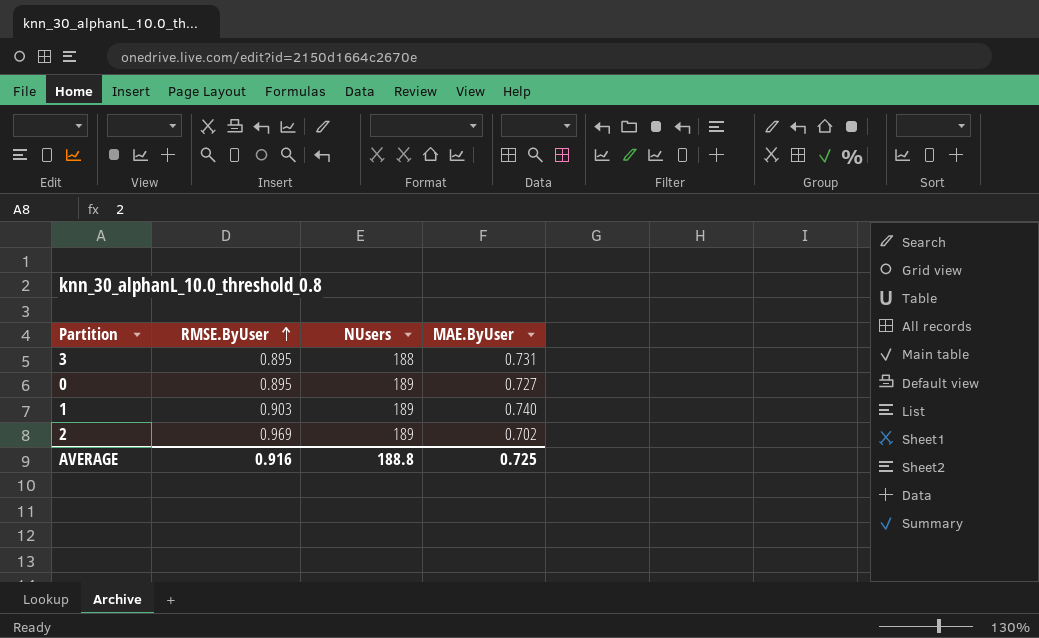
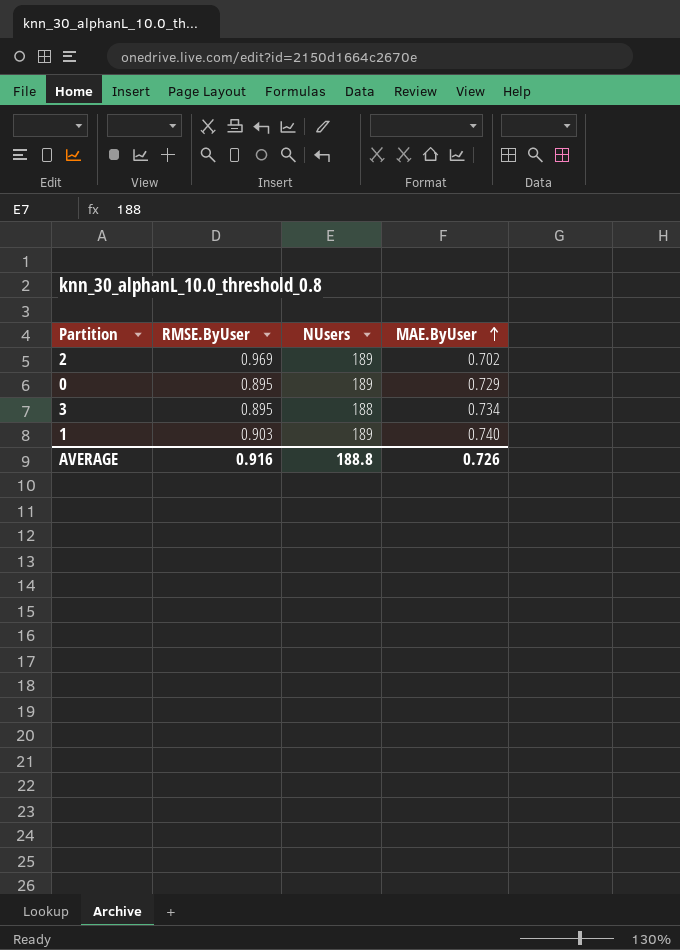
row order: RMSE.ByUser ascending -> MAE.ByUser ascending
0 | MAE.ByUser: 0.727 -> 0.729
3 | MAE.ByUser: 0.731 -> 0.734
AVERAGE | MAE.ByUser: 0.725 -> 0.726

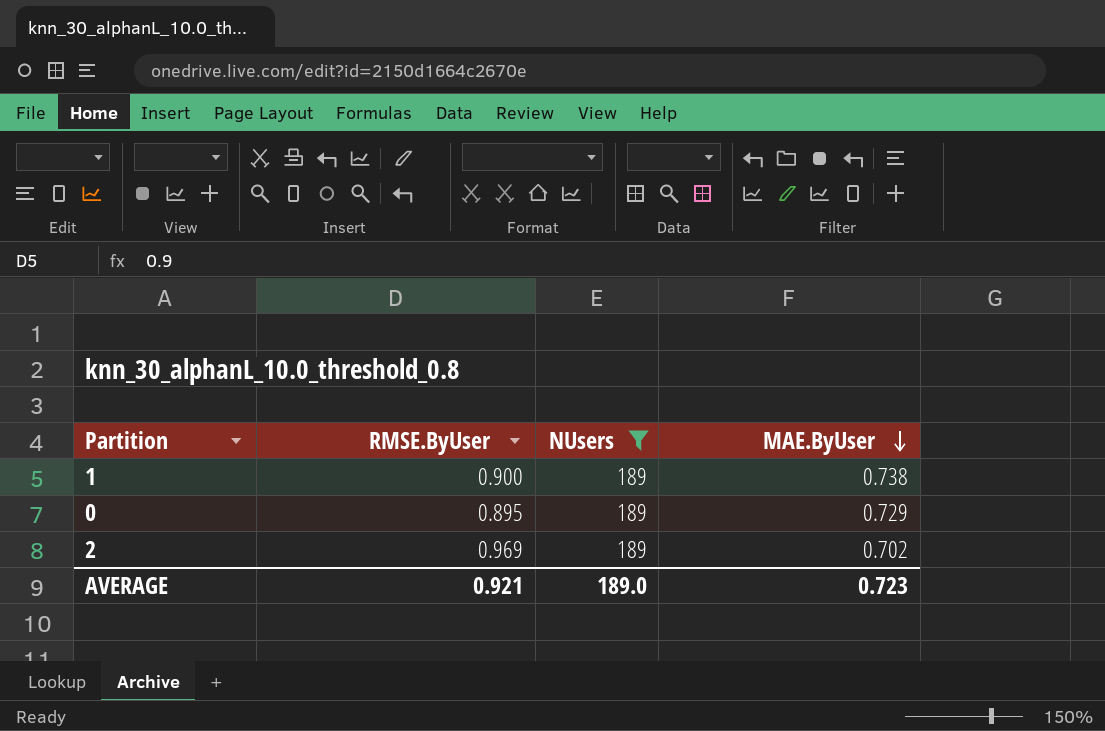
filter: none -> NUsers = 189
row order: MAE.ByUser ascending -> MAE.ByUser descending
1 | RMSE.ByUser: 0.903 -> 0.900
1 | MAE.ByUser: 0.740 -> 0.738
AVERAGE | RMSE.ByUser: 0.916 -> 0.921
AVERAGE | NUsers: 188.8 -> 189.0
AVERAGE | MAE.ByUser: 0.726 -> 0.723

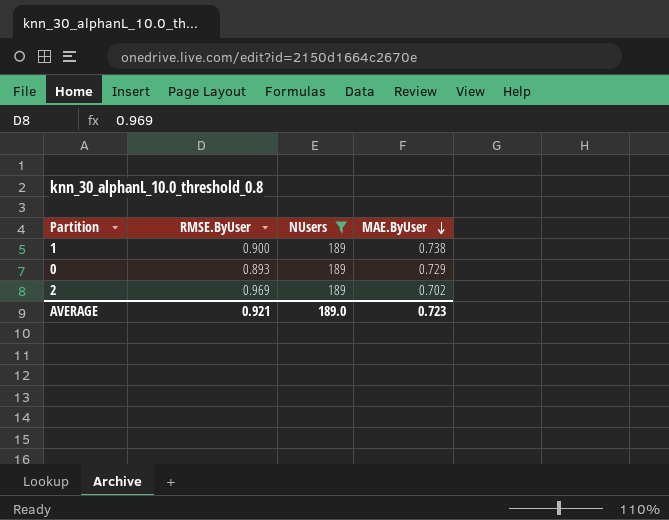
0 | RMSE.ByUser: 0.895 -> 0.893

